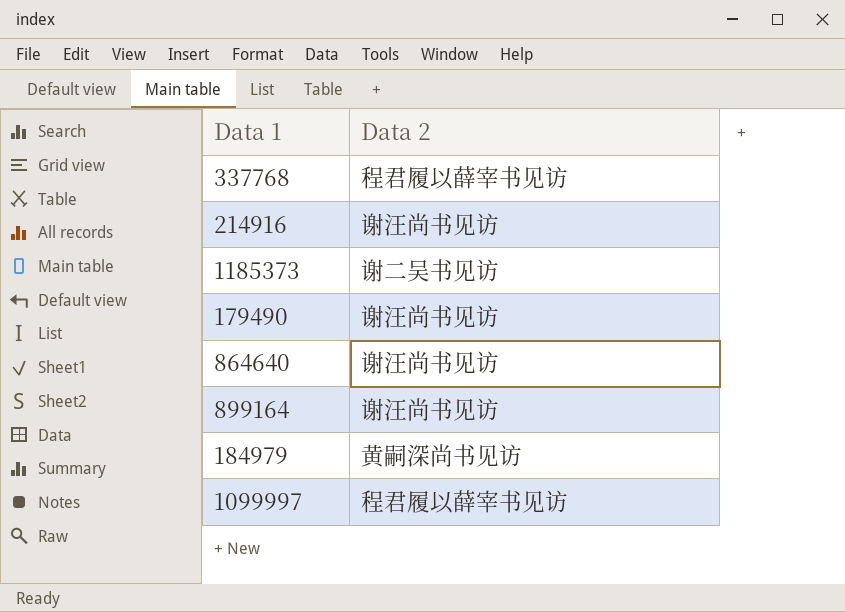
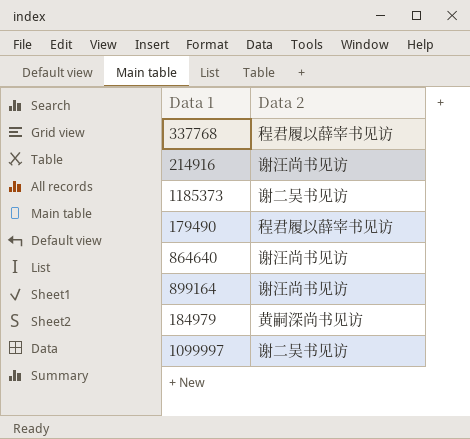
179490 | Data 2: 谢汪尚书见访 -> 程君履以薛宰书见访
1099997 | Data 2: 程君履以薛宰书见访 -> 谢二吴书见访

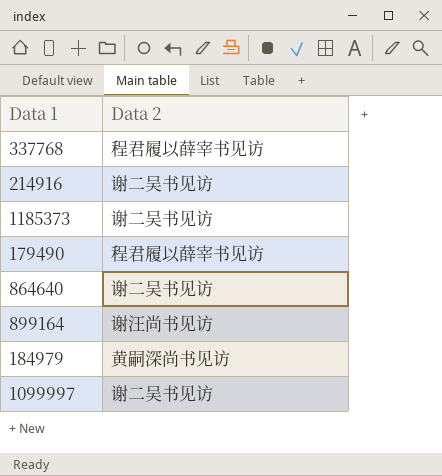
214916 | Data 2: 谢汪尚书见访 -> 谢二吴书见访
864640 | Data 2: 谢汪尚书见访 -> 谢二吴书见访

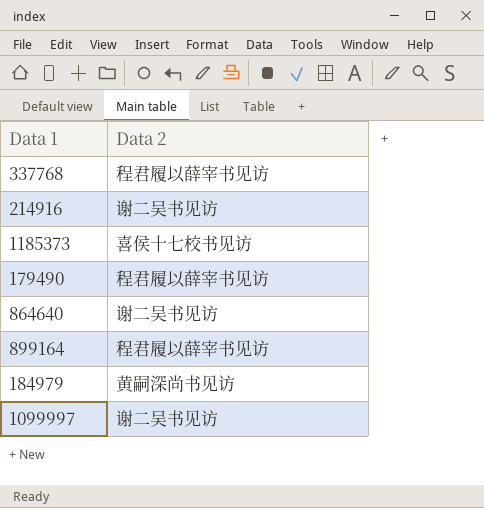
1185373 | Data 2: 谢二吴书见访 -> 喜侯十七校书见访
899164 | Data 2: 谢汪尚书见访 -> 程君履以薛宰书见访

